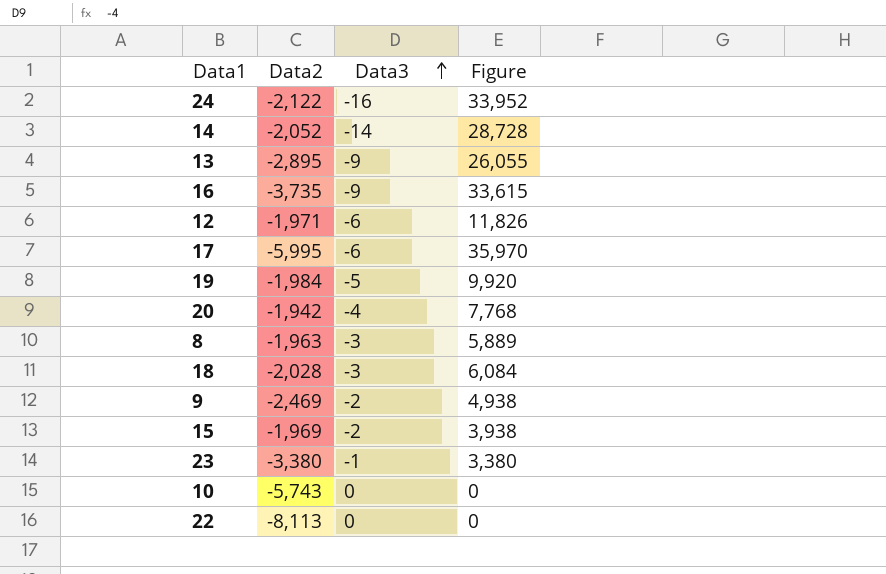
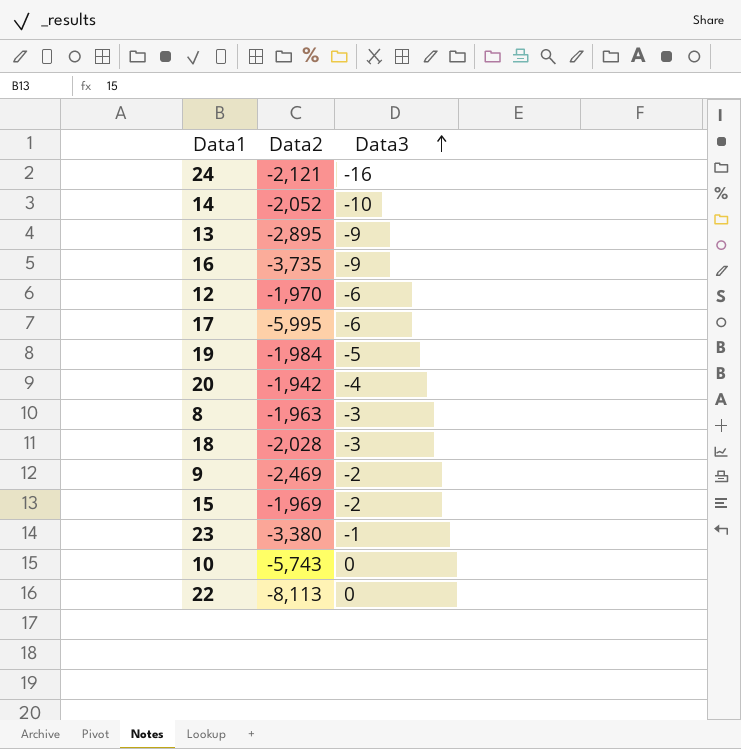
column Figure | formula: [Data2] * [Data3] -> none
24 | Data2: -2,122 -> -2,121
14 | Data3: -14 -> -10
12 | Data2: -1,971 -> -1,970

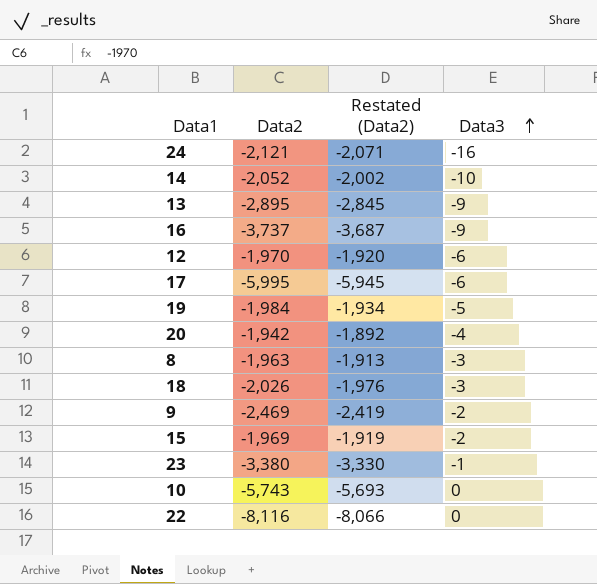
column Restated (Data2) | formula: none -> [Data2] + 50
16 | Data2: -3,735 -> -3,737
18 | Data2: -2,028 -> -2,026
22 | Data2: -8,113 -> -8,116

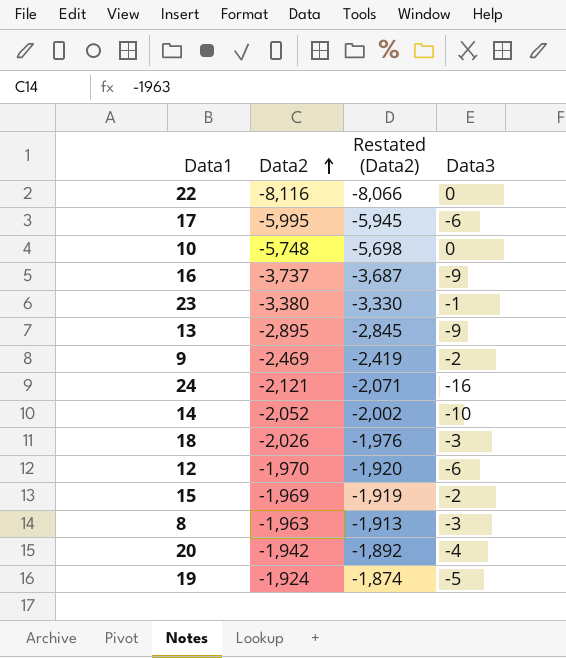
row order: Data3 ascending -> Data2 ascending
10 | Data2: -5,743 -> -5,748
10 | Restated (Data2): -5,693 -> -5,698
19 | Data2: -1,984 -> -1,924
19 | Restated (Data2): -1,934 -> -1,874

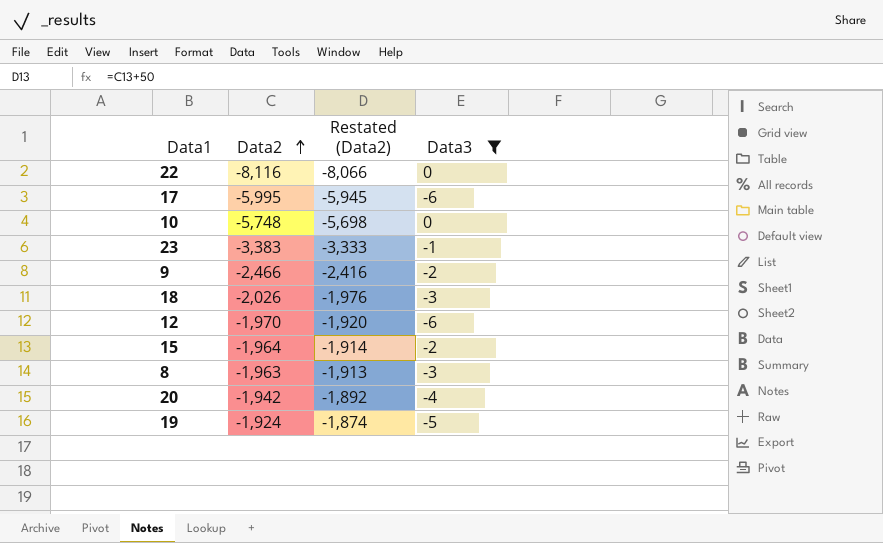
filter: none -> Data3 >= -6
23 | Data2: -3,380 -> -3,383
23 | Restated (Data2): -3,330 -> -3,333
9 | Data2: -2,469 -> -2,466
9 | Restated (Data2): -2,419 -> -2,416
15 | Data2: -1,969 -> -1,964
15 | Restated (Data2): -1,919 -> -1,914

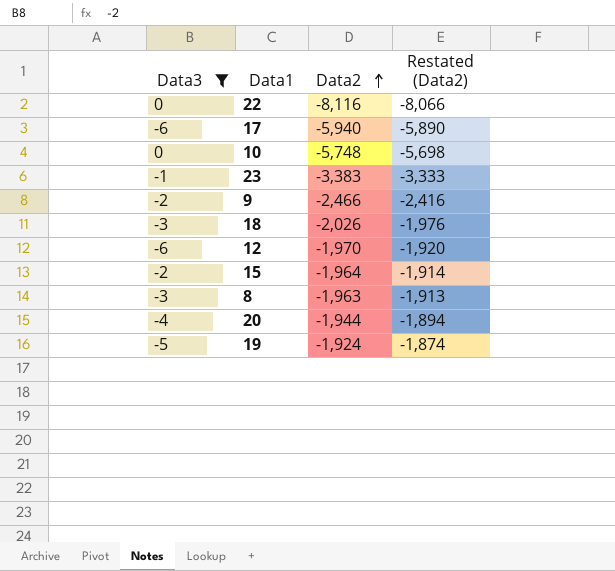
column Data3 | position: 4 -> 1
17 | Data2: -5,995 -> -5,940
17 | Restated (Data2): -5,945 -> -5,890
20 | Data2: -1,942 -> -1,944
20 | Restated (Data2): -1,892 -> -1,894

